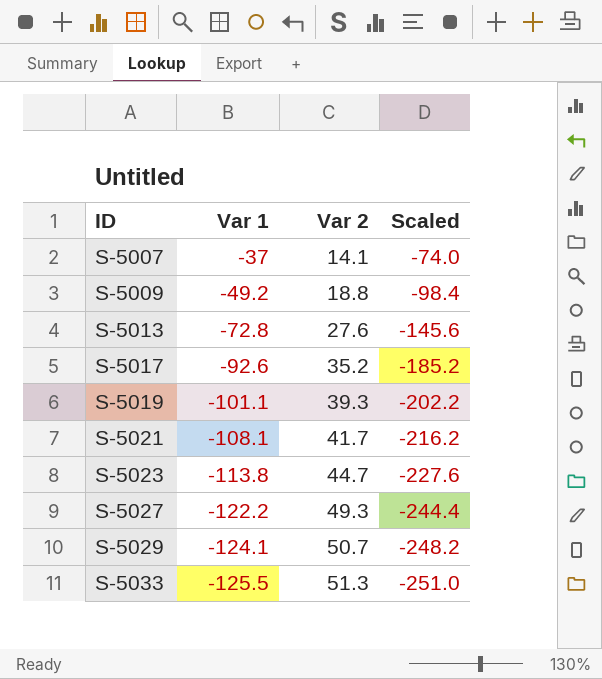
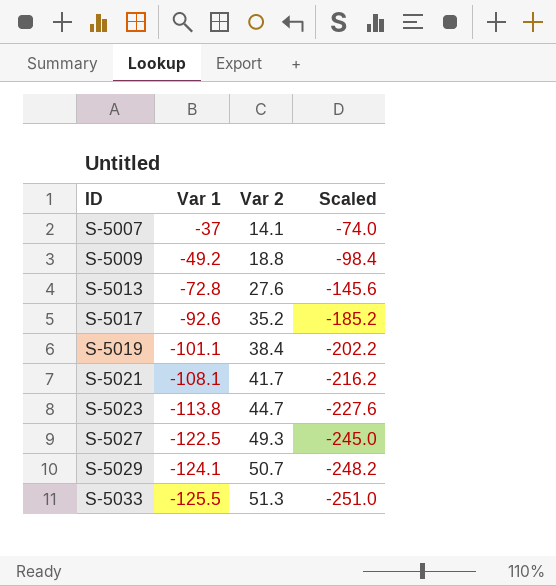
S-5019 | Var 2: 39.3 -> 38.4
S-5027 | Var 1: -122.2 -> -122.5
S-5027 | Scaled: -244.4 -> -245.0

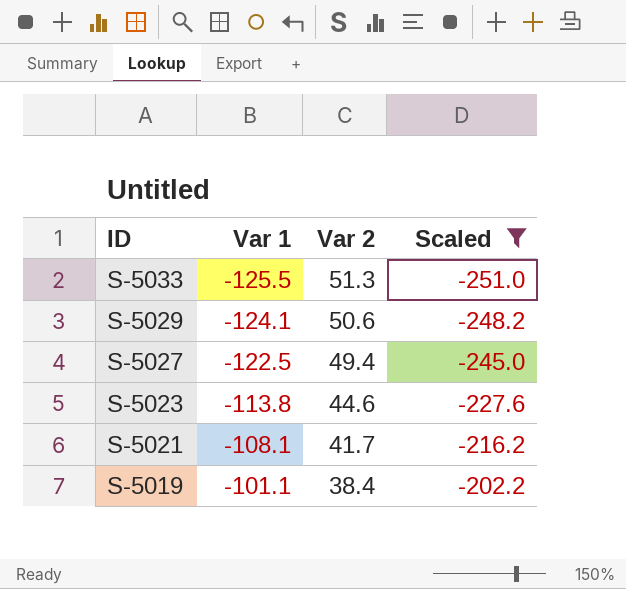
filter: none -> Scaled <= -202.2
row order: ID ascending -> ID descending
S-5029 | Var 2: 50.7 -> 50.6
S-5027 | Var 2: 49.3 -> 49.4
S-5023 | Var 2: 44.7 -> 44.6

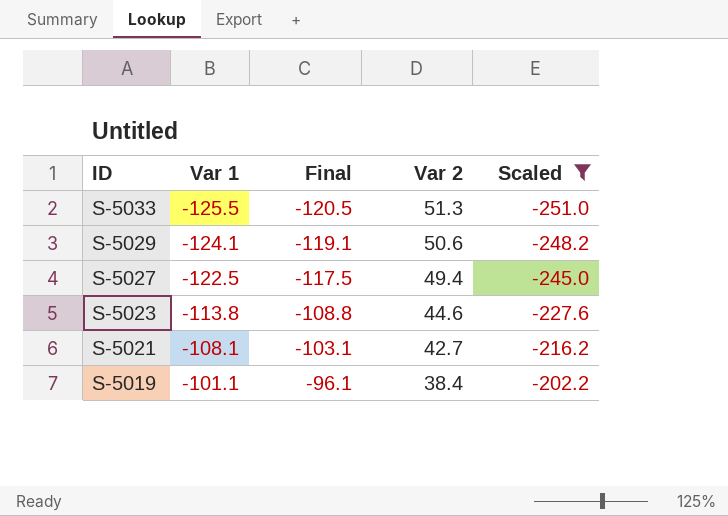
column Final | formula: none -> [Var 1] + 5
S-5021 | Var 2: 41.7 -> 42.7

